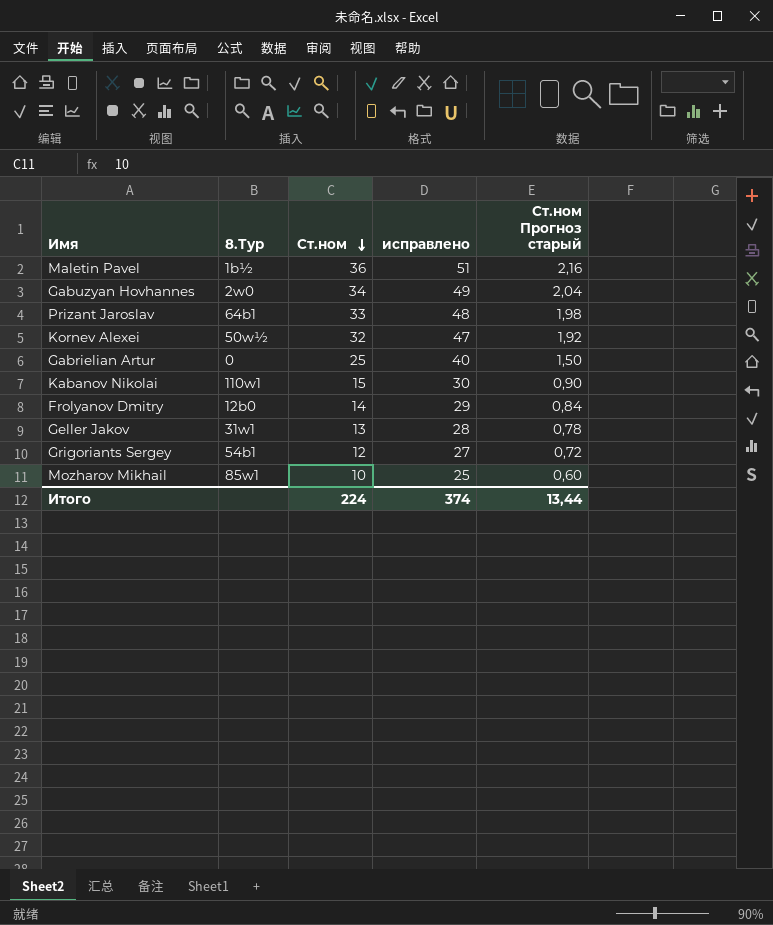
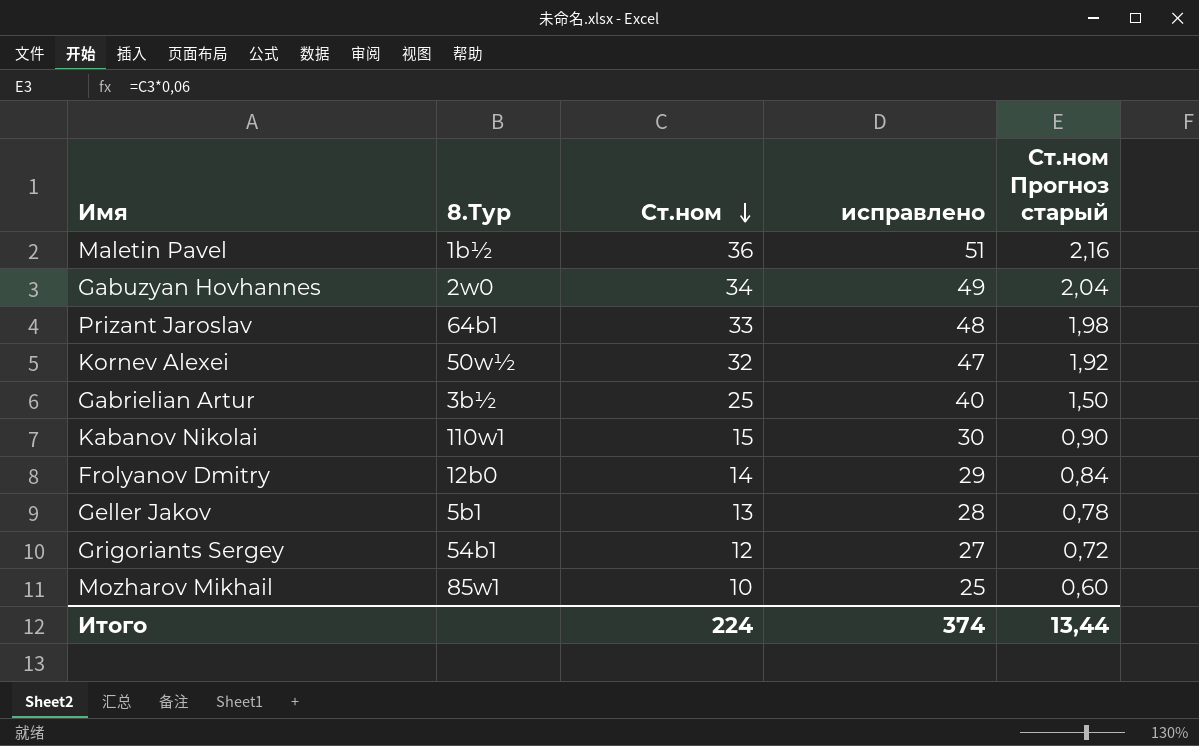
Gabrielian Artur | 8.Тур: 0 -> 3b½
Geller Jakov | 8.Тур: 31w1 -> 5b1

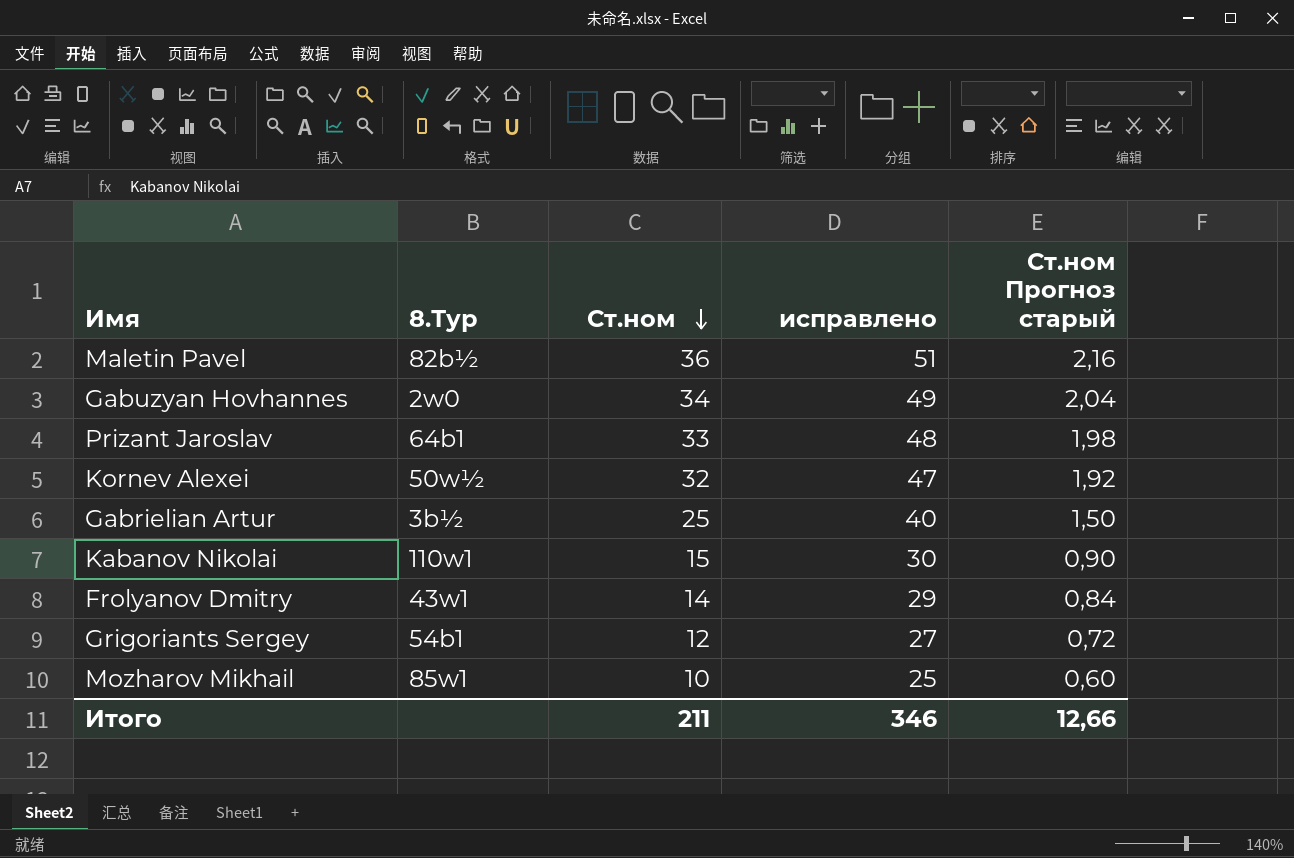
row Geller Jakov: 5b1 | 13 | 28 | 0,78 -> none
Maletin Pavel | 8.Тур: 1b½ -> 82b½
Frolyanov Dmitry | 8.Тур: 12b0 -> 43w1
Итого | Ст.ном: 224 -> 211
Итого | исправлено: 374 -> 346
Итого | Ст.ном Прогноз старый: 13,44 -> 12,66

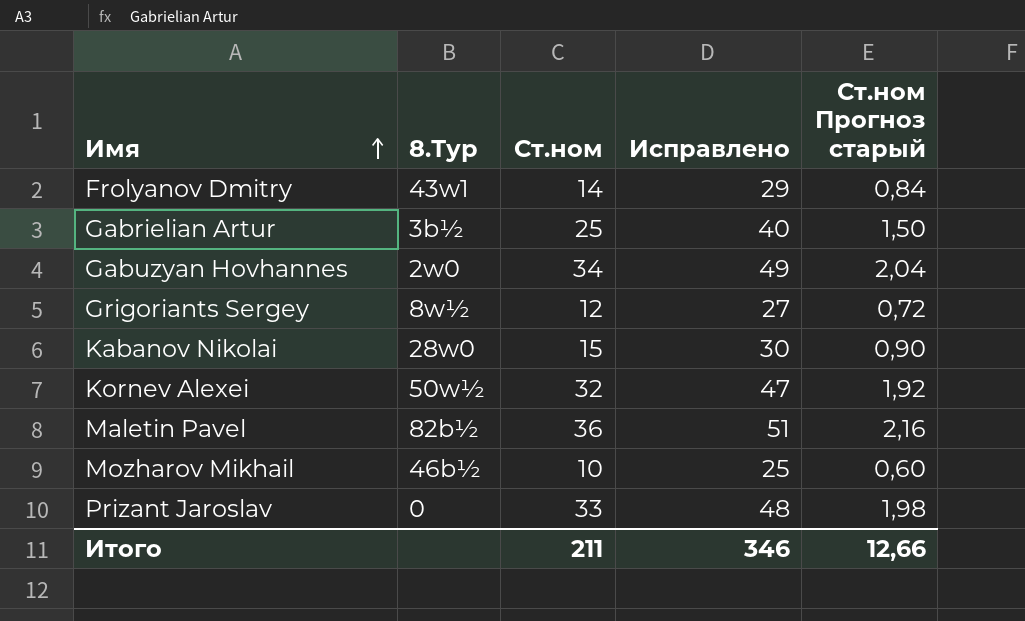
row order: Ст.ном descending -> Имя ascending
column name: исправлено -> Исправлено
Grigoriants Sergey | 8.Тур: 54b1 -> 8w½
Kabanov Nikolai | 8.Тур: 110w1 -> 28w0
Mozharov Mikhail | 8.Тур: 85w1 -> 46b½
Prizant Jaroslav | 8.Тур: 64b1 -> 0

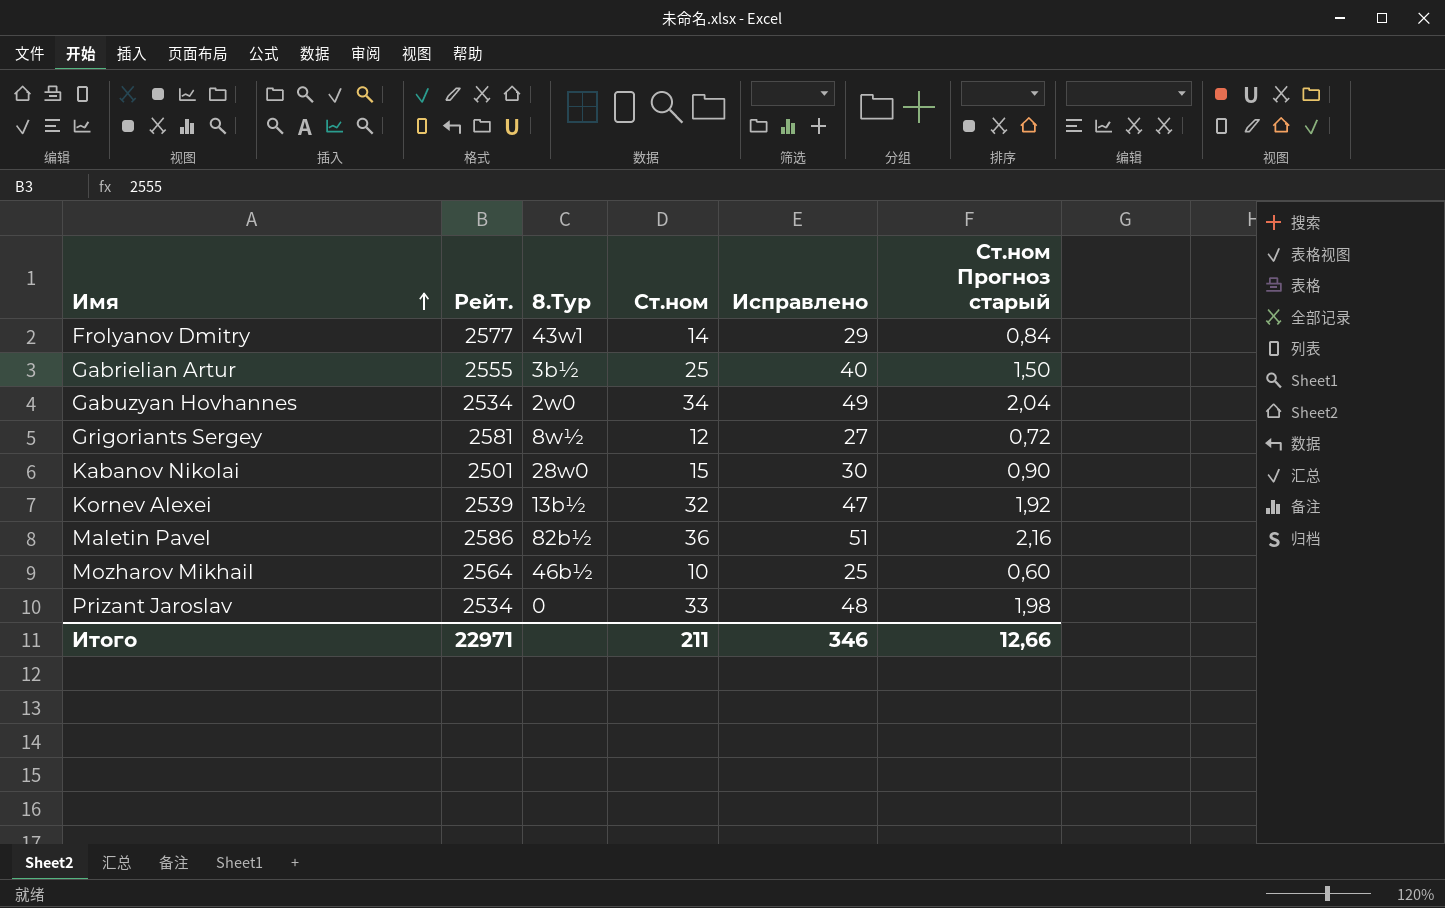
column Рейт. | position: none -> 2
Kornev Alexei | 8.Тур: 50w½ -> 13b½

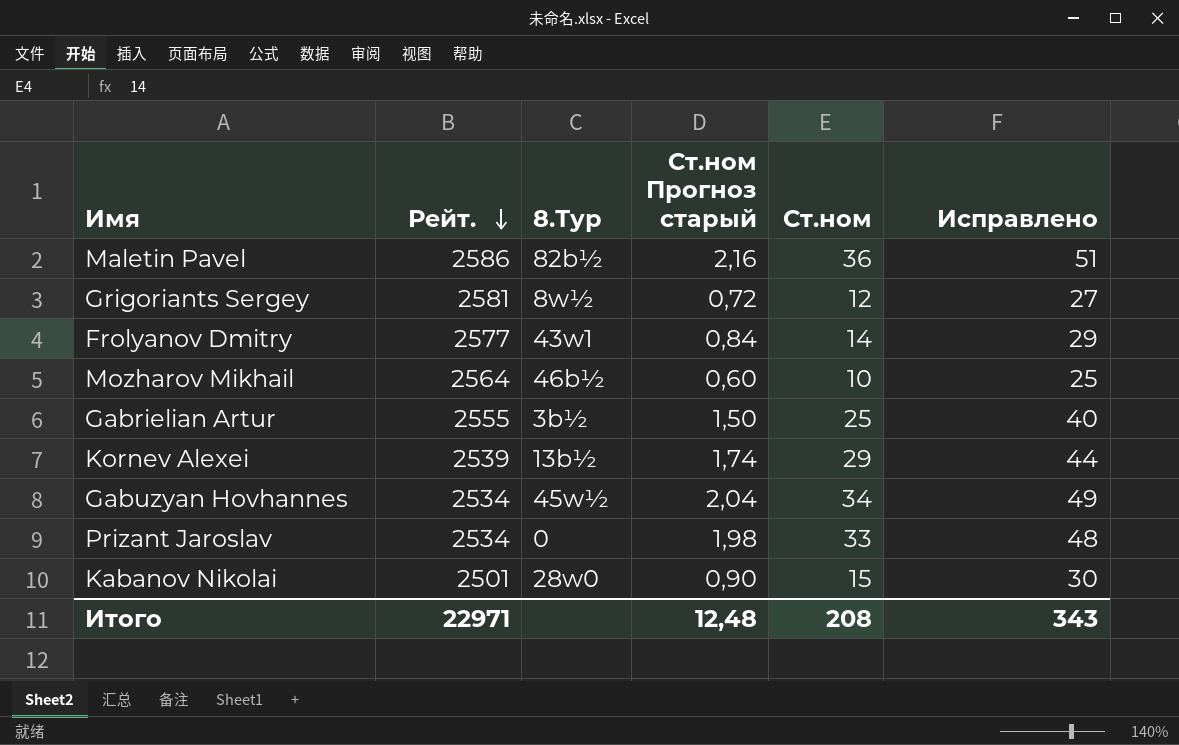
row order: Имя ascending -> Рейт. descending
column Ст.ном Прогноз старый | position: 6 -> 4
Kornev Alexei | Ст.ном Прогноз старый: 1,92 -> 1,74
Kornev Alexei | Ст.ном: 32 -> 29
Kornev Alexei | Исправлено: 47 -> 44
Gabuzyan Hovhannes | 8.Тур: 2w0 -> 45w½
Итого | Ст.ном Прогноз старый: 12,66 -> 12,48
Итого | Ст.ном: 211 -> 208
Итого | Исправлено: 346 -> 343

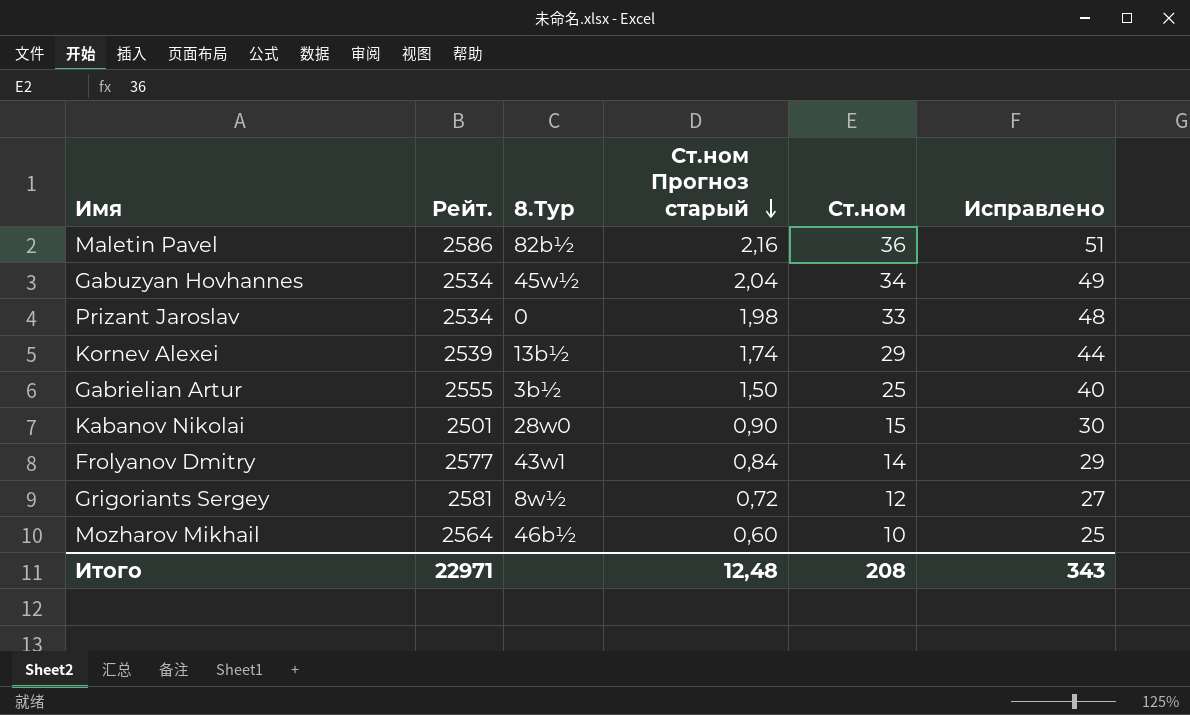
row order: Рейт. descending -> Ст.ном Прогноз старый descending

